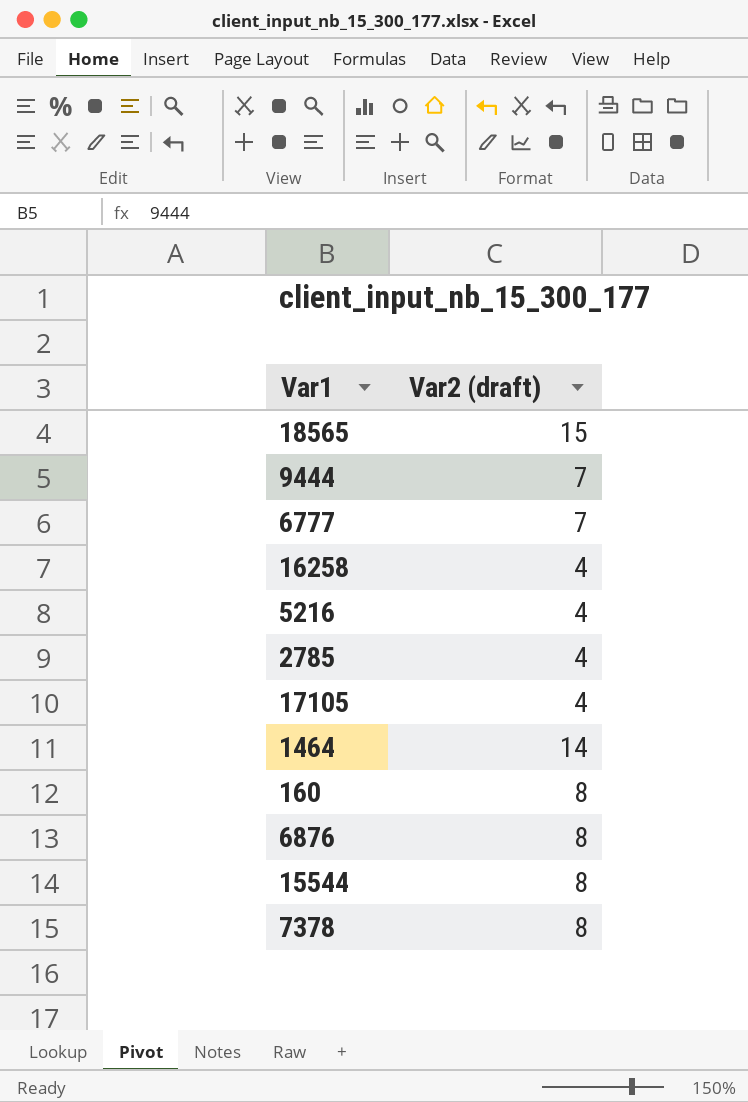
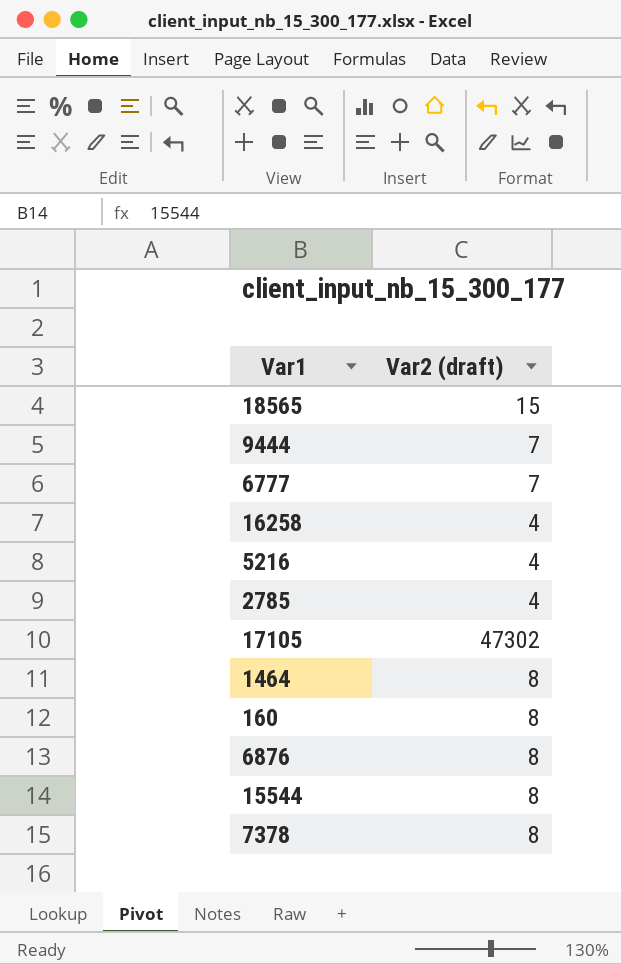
17105 | Var2 (draft): 4 -> 47302
1464 | Var2 (draft): 14 -> 8

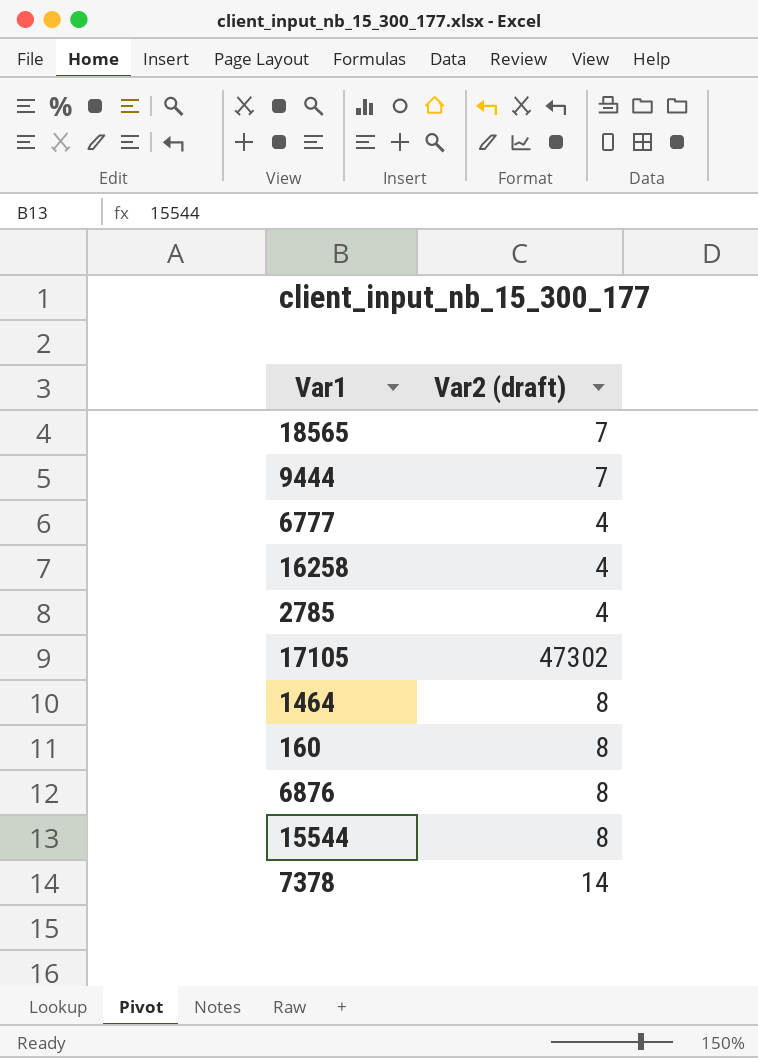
row 5216: 4 -> none
18565 | Var2 (draft): 15 -> 7
6777 | Var2 (draft): 7 -> 4
7378 | Var2 (draft): 8 -> 14

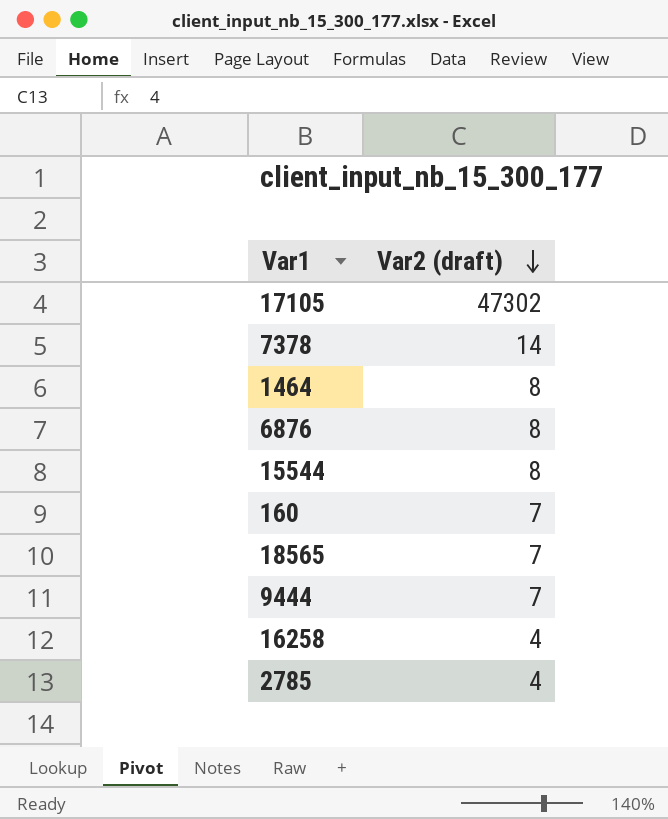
row order: none -> Var2 (draft) descending
row 6777: 4 -> none
160 | Var2 (draft): 8 -> 7

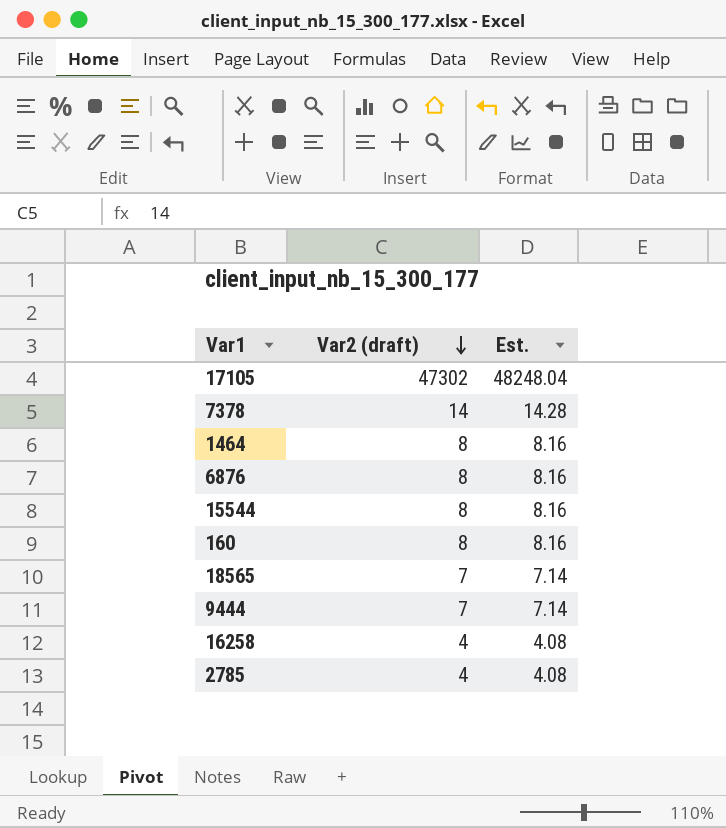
column Est. | formula: none -> [Var2 (draft)] * 1.02
160 | Var2 (draft): 7 -> 8

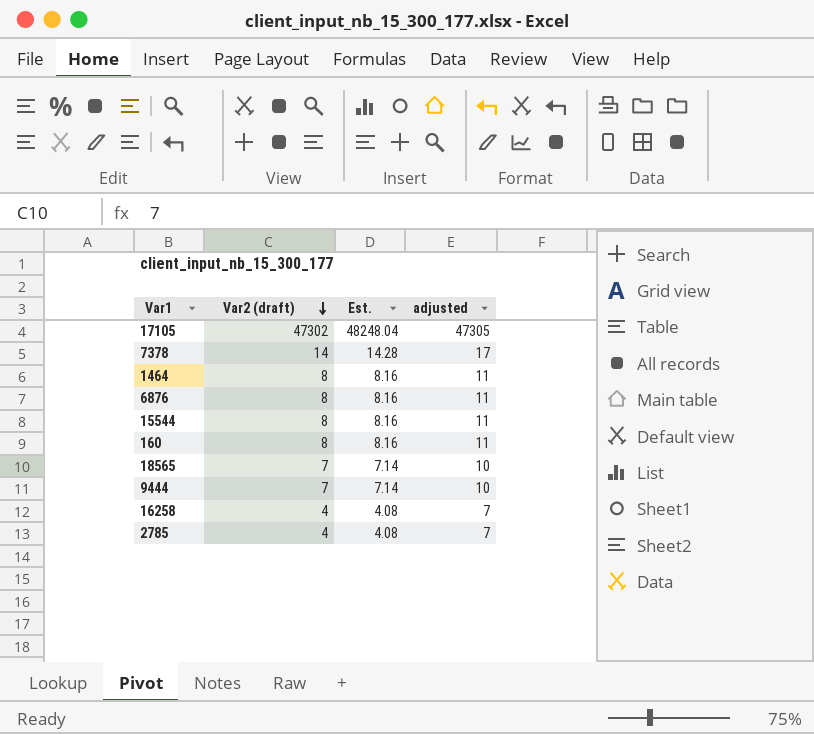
column adjusted | formula: none -> [Var2 (draft)] + 3

